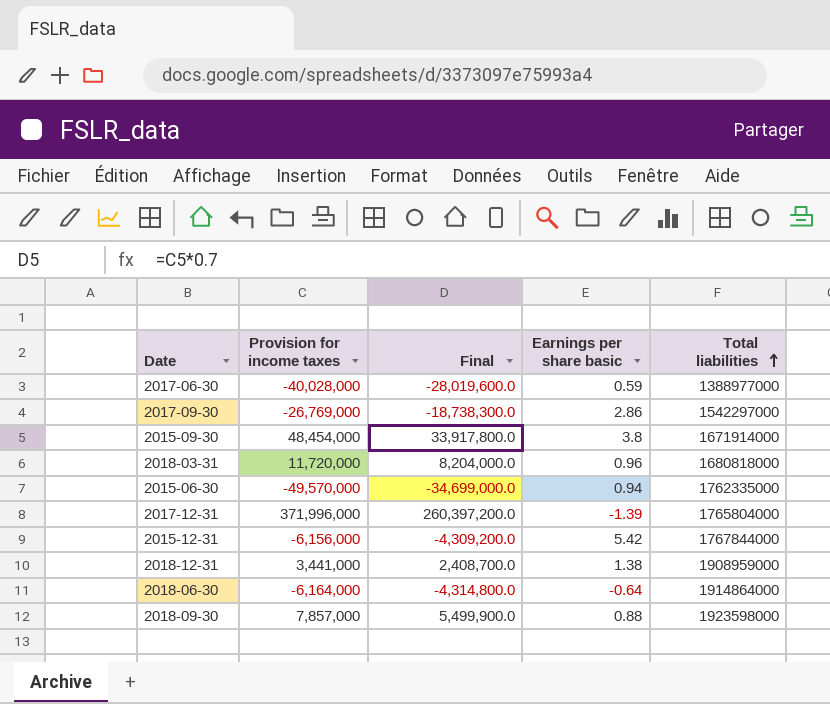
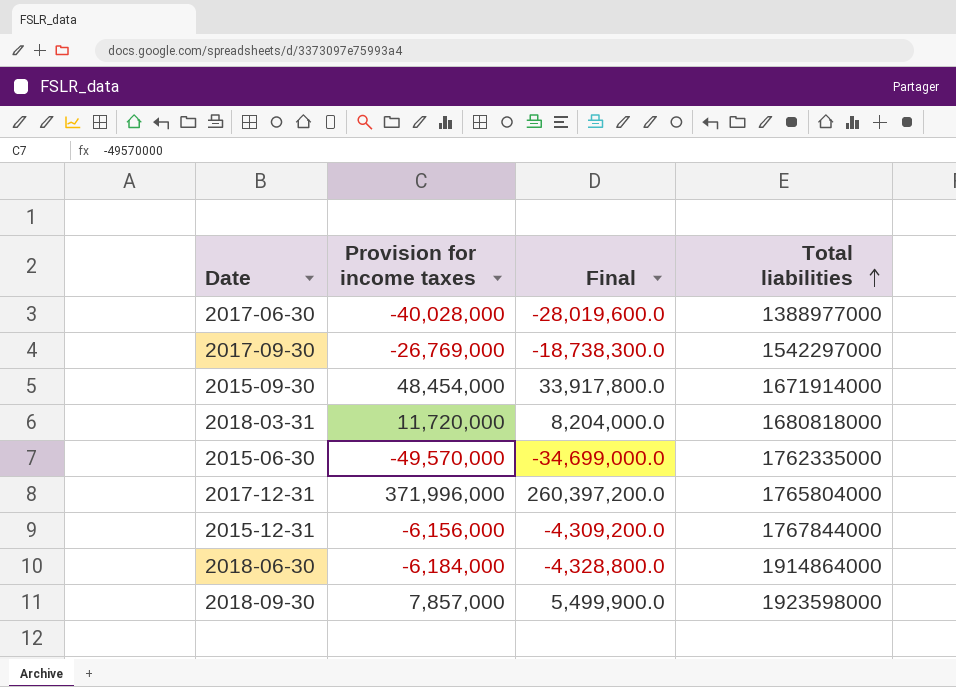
column Earnings per share basic | position: 4 -> none
row 2018-12-31: 3,441,000 | 2,408,700.0 | 1.38 | 1908959000 -> none
2018-06-30 | Provision for income taxes: -6,164,000 -> -6,184,000
2018-06-30 | Final: -4,314,800.0 -> -4,328,800.0

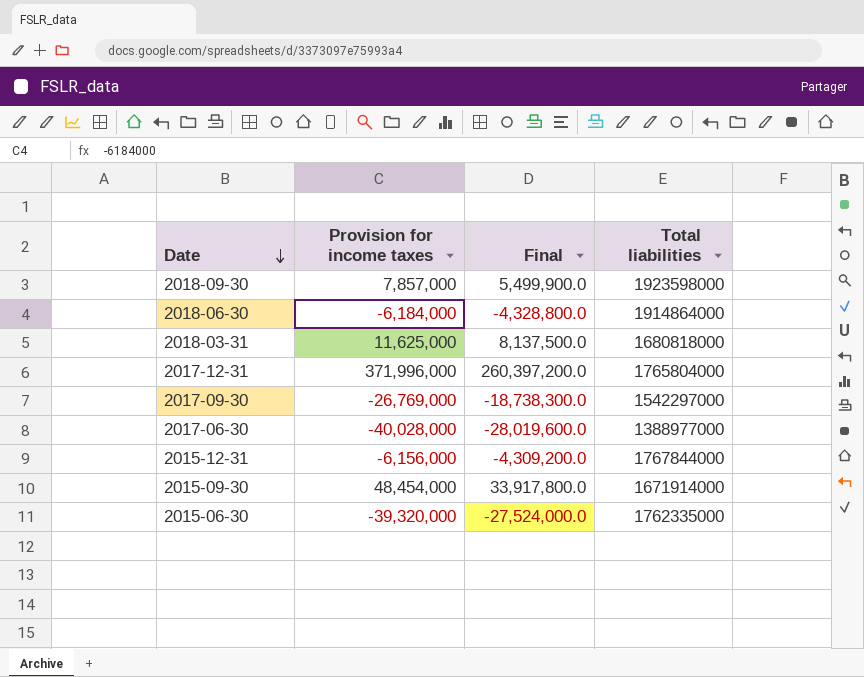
row order: Total liabilities ascending -> Date descending
2018-03-31 | Provision for income taxes: 11,720,000 -> 11,625,000
2018-03-31 | Final: 8,204,000.0 -> 8,137,500.0
2015-06-30 | Provision for income taxes: -49,570,000 -> -39,320,000
2015-06-30 | Final: -34,699,000.0 -> -27,524,000.0

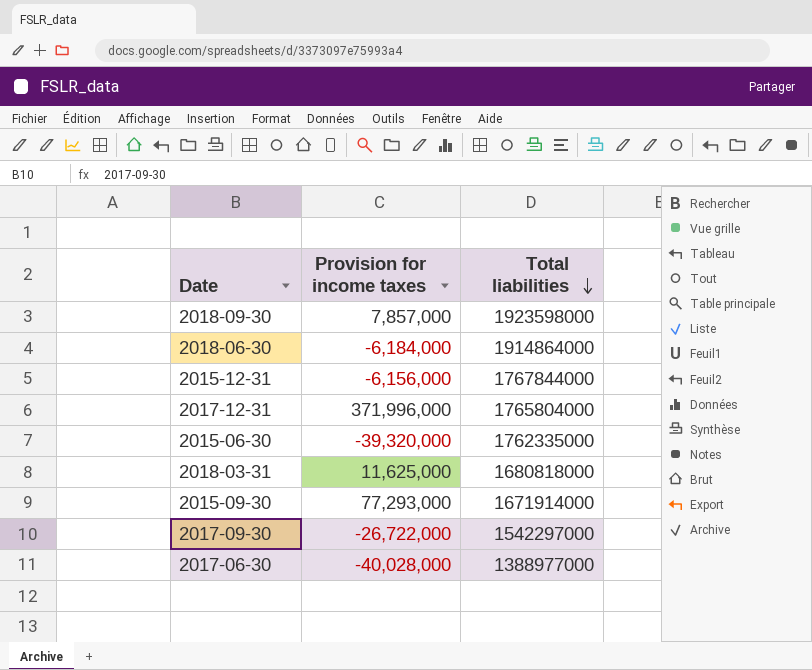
row order: Date descending -> Total liabilities descending
column Final | formula: [Provision for income taxes] * 0.7 -> none
2015-09-30 | Provision for income taxes: 48,454,000 -> 77,293,000
2017-09-30 | Provision for income taxes: -26,769,000 -> -26,722,000

